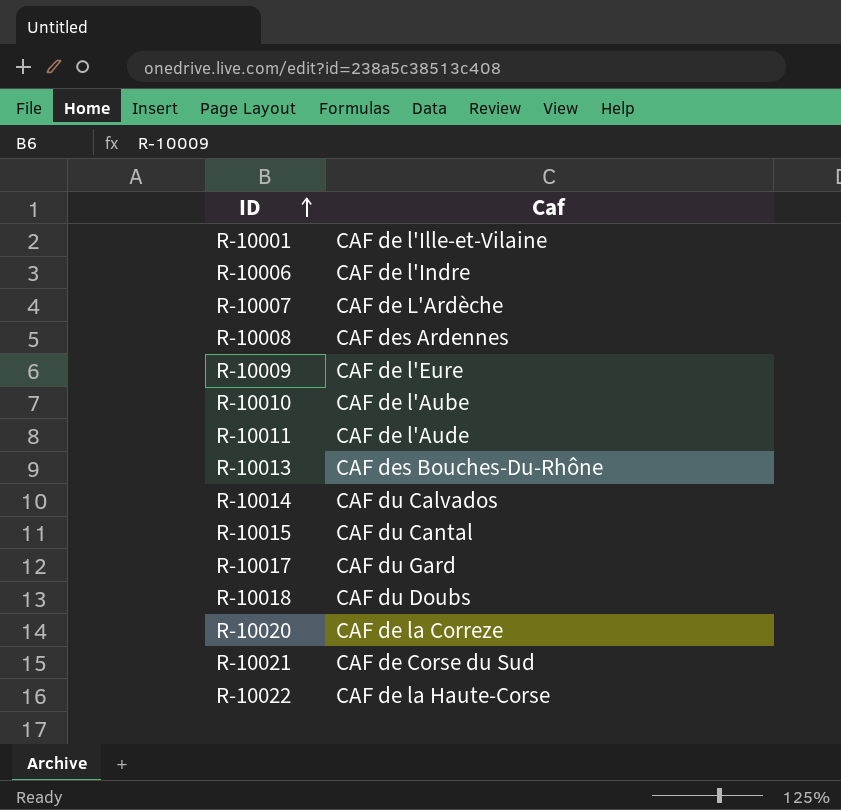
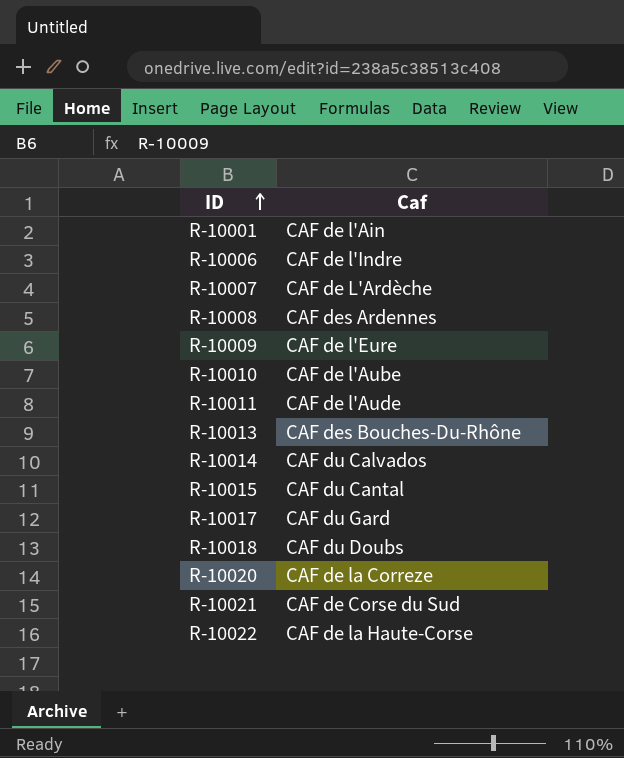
R-10001 | Caf: CAF de l'Ille-et-Vilaine -> CAF de l'Ain

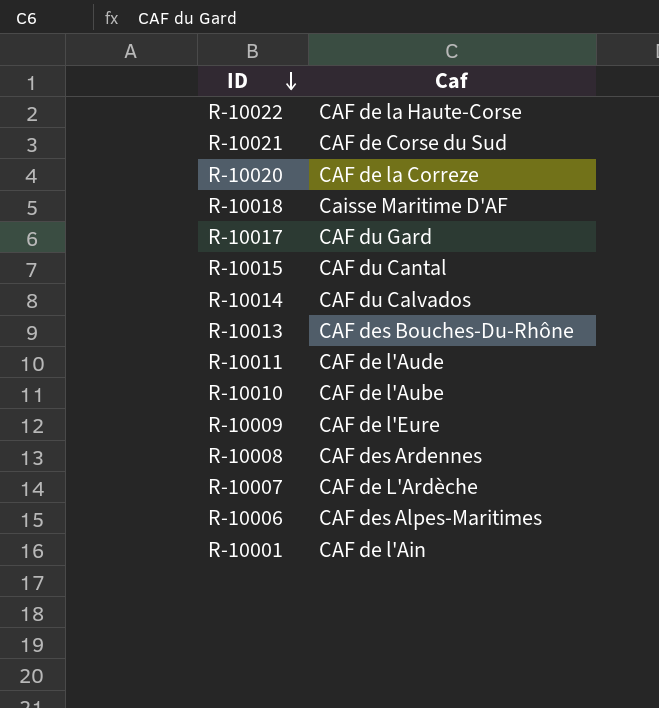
row order: ID ascending -> ID descending
R-10018 | Caf: CAF du Doubs -> Caisse Maritime D'AF
R-10006 | Caf: CAF de l'Indre -> CAF des Alpes-Maritimes

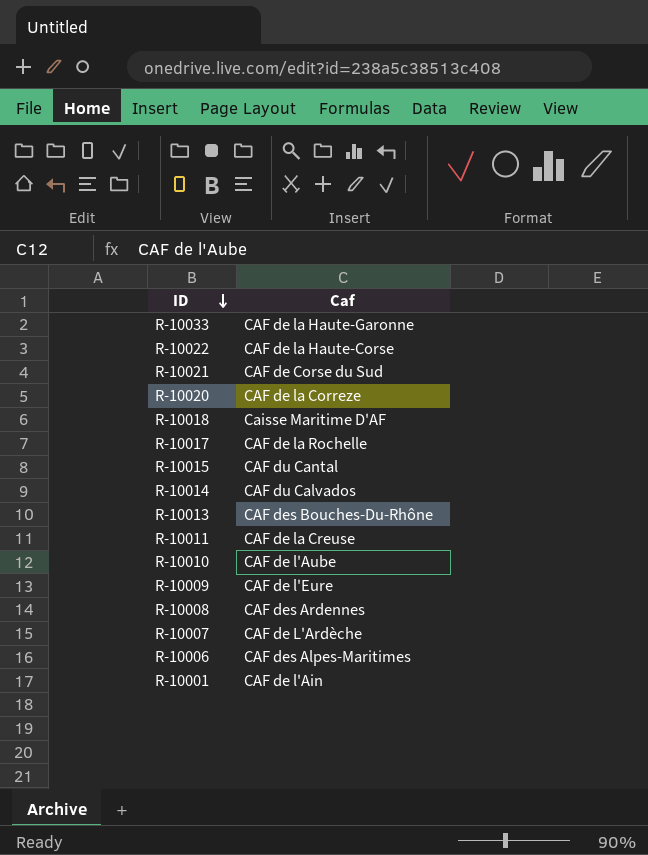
row R-10033: none -> CAF de la Haute-Garonne
R-10017 | Caf: CAF du Gard -> CAF de la Rochelle
R-10011 | Caf: CAF de l'Aude -> CAF de la Creuse

